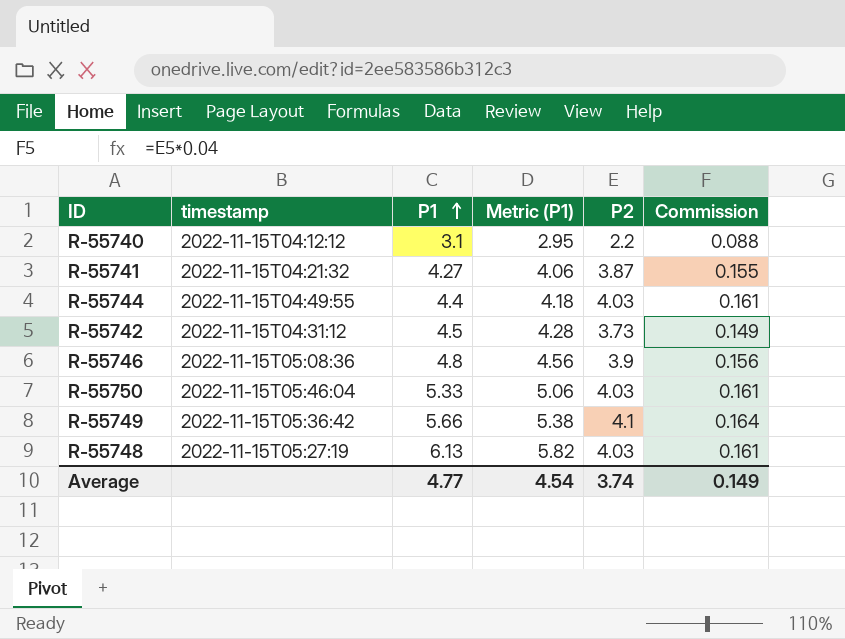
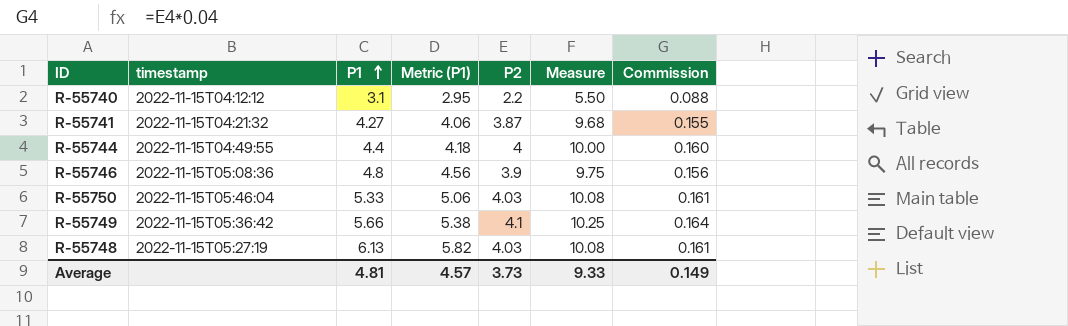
column Measure | formula: none -> [P2] * 2.5
row R-55742: 2022-11-15T04:31:12 | 4.5 | 4.28 | 3.73 | 0.149 -> none
R-55744 | P2: 4.03 -> 4
R-55744 | Commission: 0.161 -> 0.160
Average | P1: 4.77 -> 4.81
Average | Metric (P1): 4.54 -> 4.57
Average | P2: 3.74 -> 3.73

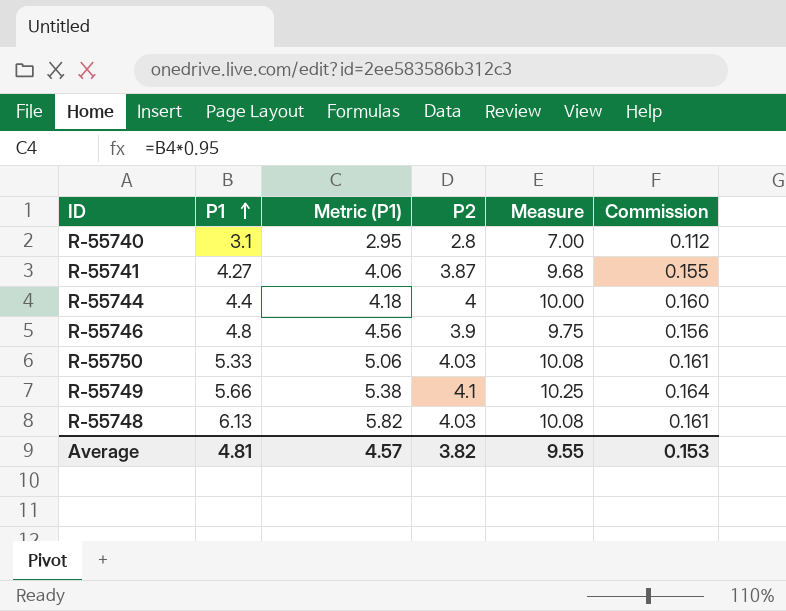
column timestamp | position: 2 -> none
R-55740 | P2: 2.2 -> 2.8
R-55740 | Measure: 5.50 -> 7.00
R-55740 | Commission: 0.088 -> 0.112
Average | P2: 3.73 -> 3.82
Average | Measure: 9.33 -> 9.55
Average | Commission: 0.149 -> 0.153

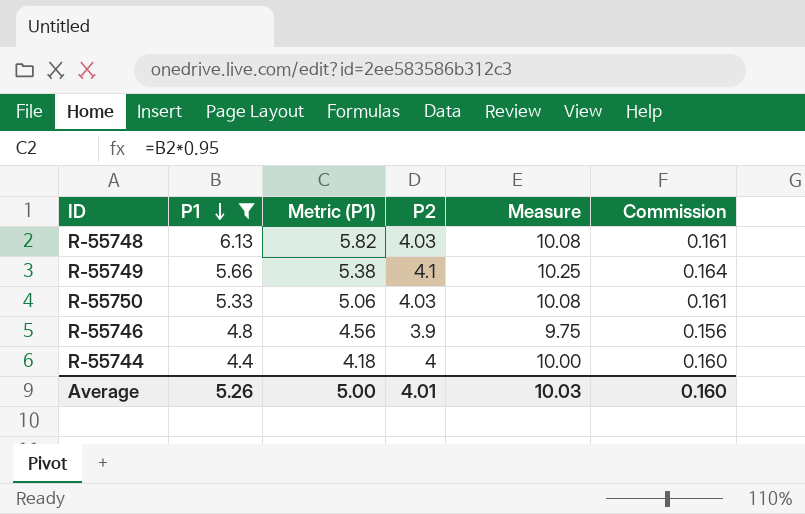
filter: none -> P1 >= 4.4
row order: P1 ascending -> P1 descending
Average | P1: 4.81 -> 5.26
Average | Metric (P1): 4.57 -> 5.00
Average | P2: 3.82 -> 4.01
Average | Measure: 9.55 -> 10.03
Average | Commission: 0.153 -> 0.160

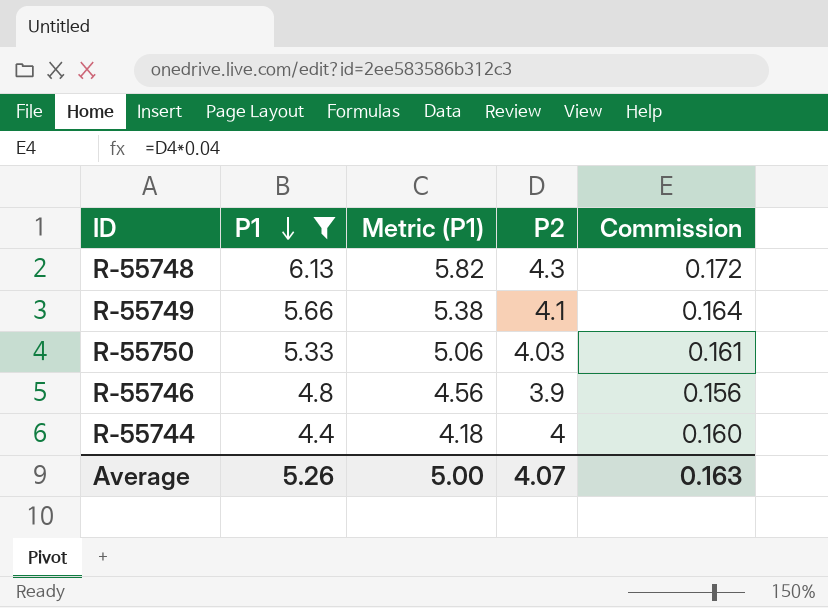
column Measure | formula: [P2] * 2.5 -> none
R-55748 | P2: 4.03 -> 4.3
R-55748 | Commission: 0.161 -> 0.172
Average | P2: 4.01 -> 4.07
Average | Commission: 0.160 -> 0.163

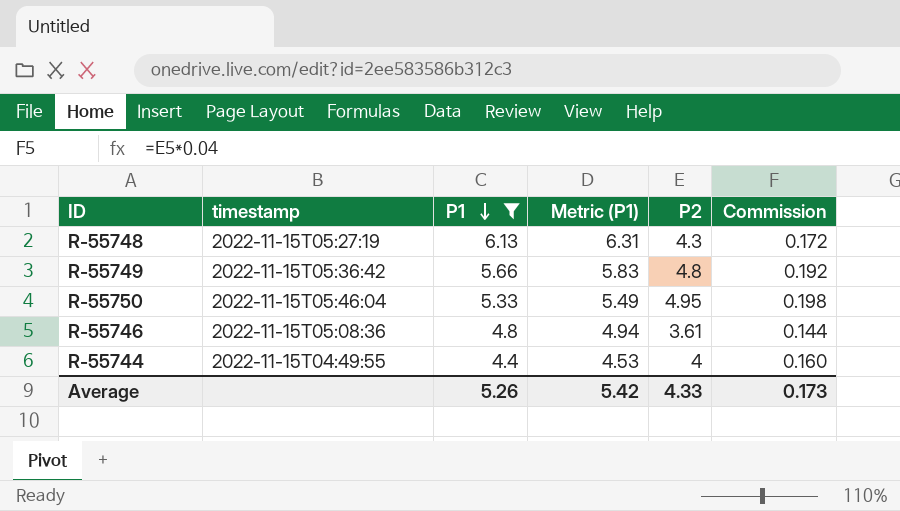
column timestamp | position: none -> 2
column Metric (P1) | formula: [P1] * 0.95 -> [P1] * 1.03
R-55749 | P2: 4.1 -> 4.8
R-55749 | Commission: 0.164 -> 0.192
R-55750 | P2: 4.03 -> 4.95
R-55750 | Commission: 0.161 -> 0.198
R-55746 | P2: 3.9 -> 3.61
R-55746 | Commission: 0.156 -> 0.144
Average | Metric (P1): 5.00 -> 5.42
Average | P2: 4.07 -> 4.33
Average | Commission: 0.163 -> 0.173

